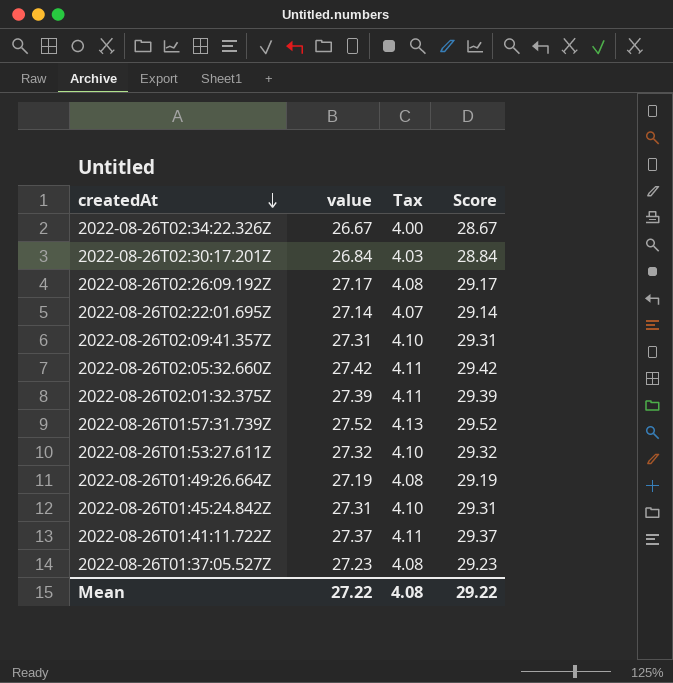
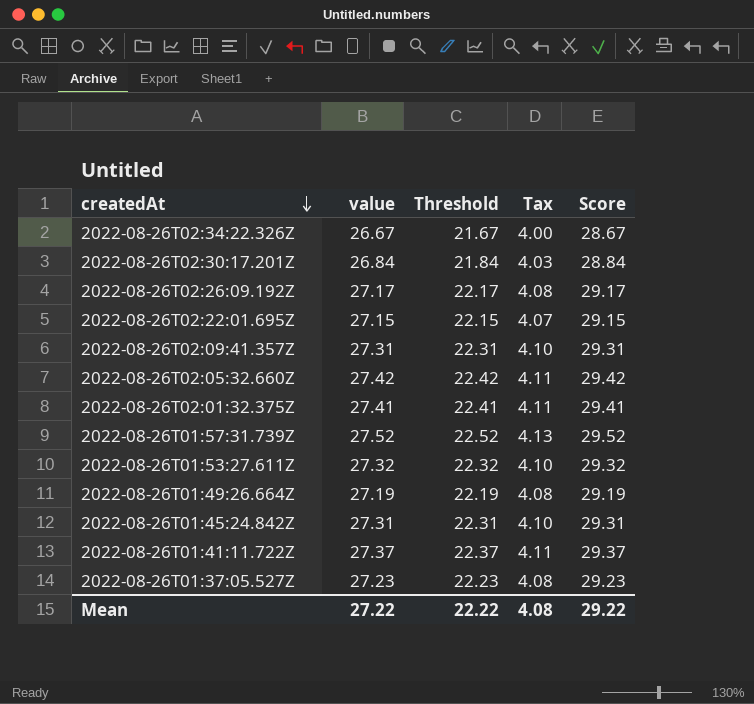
column Threshold | formula: none -> [value] - 5
2022-08-26T02:22:01.695Z | value: 27.14 -> 27.15
2022-08-26T02:22:01.695Z | Score: 29.14 -> 29.15
2022-08-26T02:01:32.375Z | value: 27.39 -> 27.41
2022-08-26T02:01:32.375Z | Score: 29.39 -> 29.41

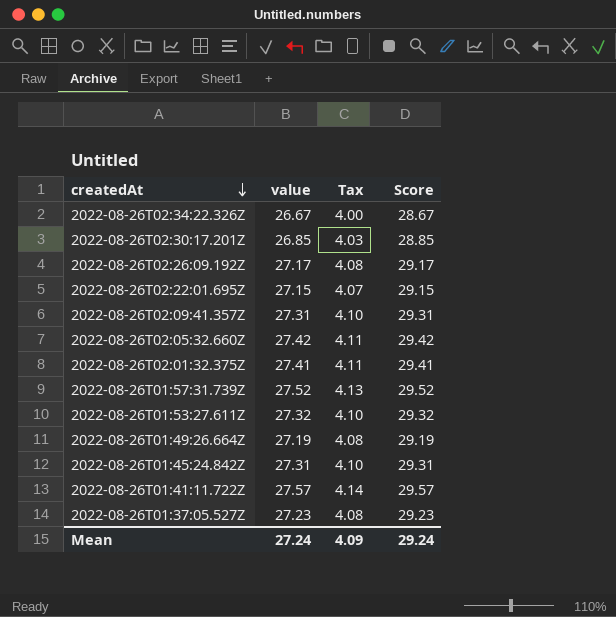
column Threshold | formula: [value] - 5 -> none
2022-08-26T02:30:17.201Z | value: 26.84 -> 26.85
2022-08-26T02:30:17.201Z | Score: 28.84 -> 28.85
2022-08-26T01:41:11.722Z | value: 27.37 -> 27.57
2022-08-26T01:41:11.722Z | Tax: 4.11 -> 4.14
2022-08-26T01:41:11.722Z | Score: 29.37 -> 29.57
Mean | value: 27.22 -> 27.24
Mean | Tax: 4.08 -> 4.09
Mean | Score: 29.22 -> 29.24

